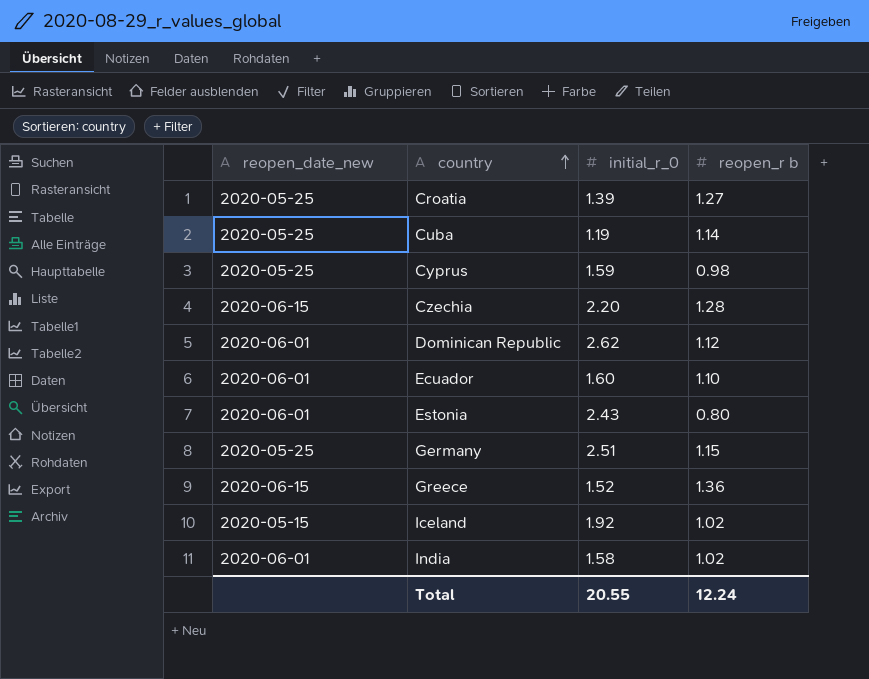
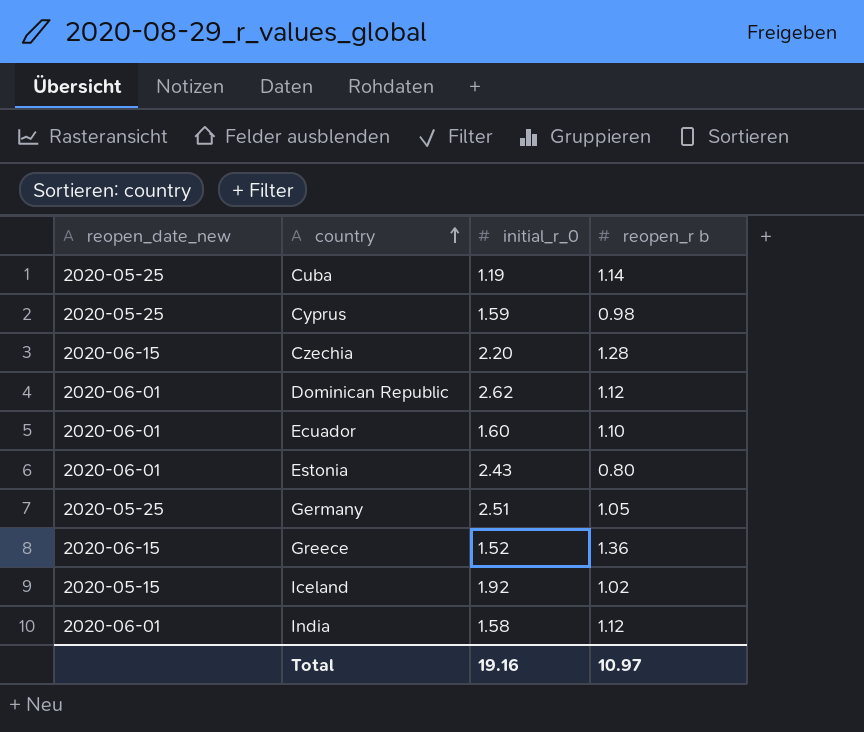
row Croatia: 2020-05-25 | 1.39 | 1.27 -> none
Germany | reopen_r b: 1.15 -> 1.05
India | reopen_r b: 1.02 -> 1.12
Total | initial_r_0: 20.55 -> 19.16
Total | reopen_r b: 12.24 -> 10.97

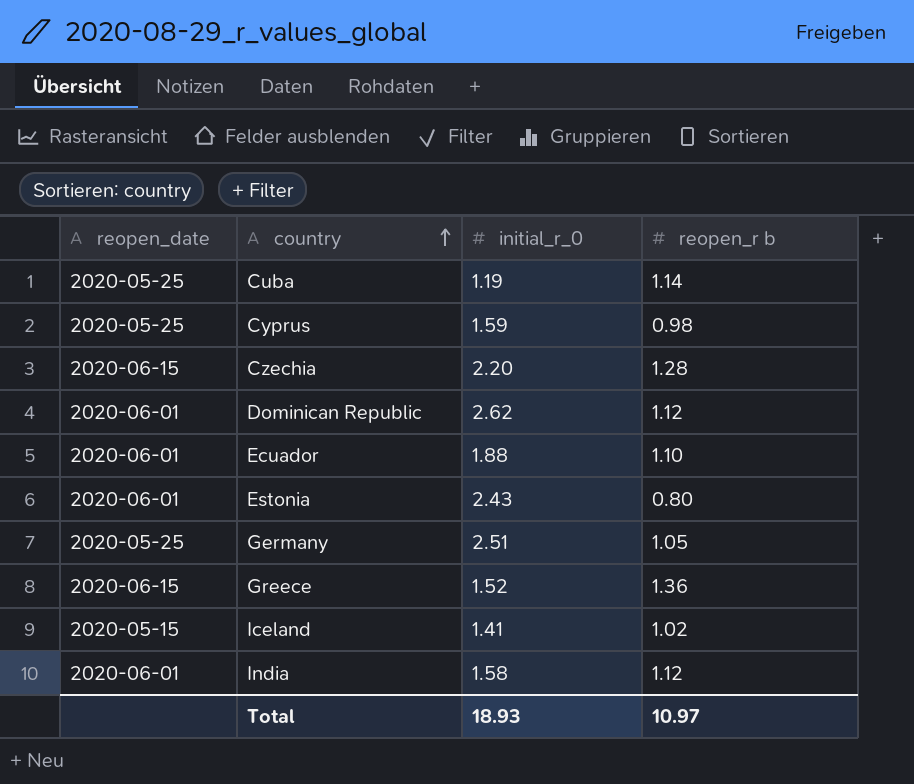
column name: reopen_date_new -> reopen_date
Ecuador | initial_r_0: 1.60 -> 1.88
Iceland | initial_r_0: 1.92 -> 1.41
Total | initial_r_0: 19.16 -> 18.93

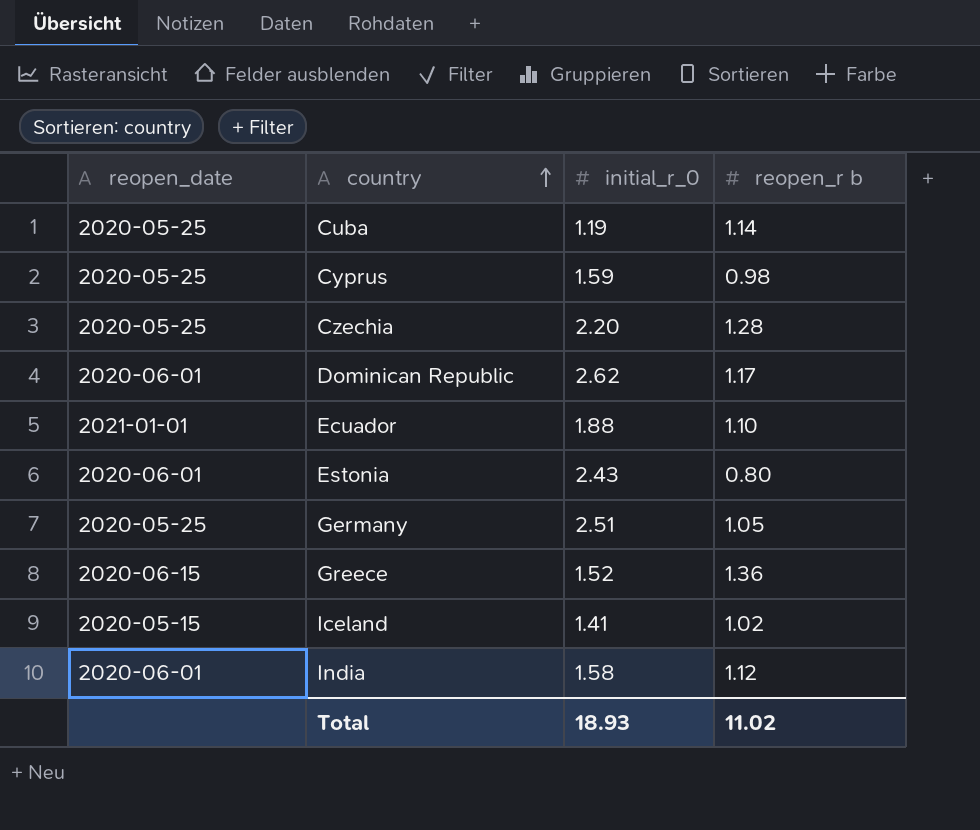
Czechia | reopen_date: 2020-06-15 -> 2020-05-25
Dominican Republic | reopen_r b: 1.12 -> 1.17
Ecuador | reopen_date: 2020-06-01 -> 2021-01-01
Total | reopen_r b: 10.97 -> 11.02

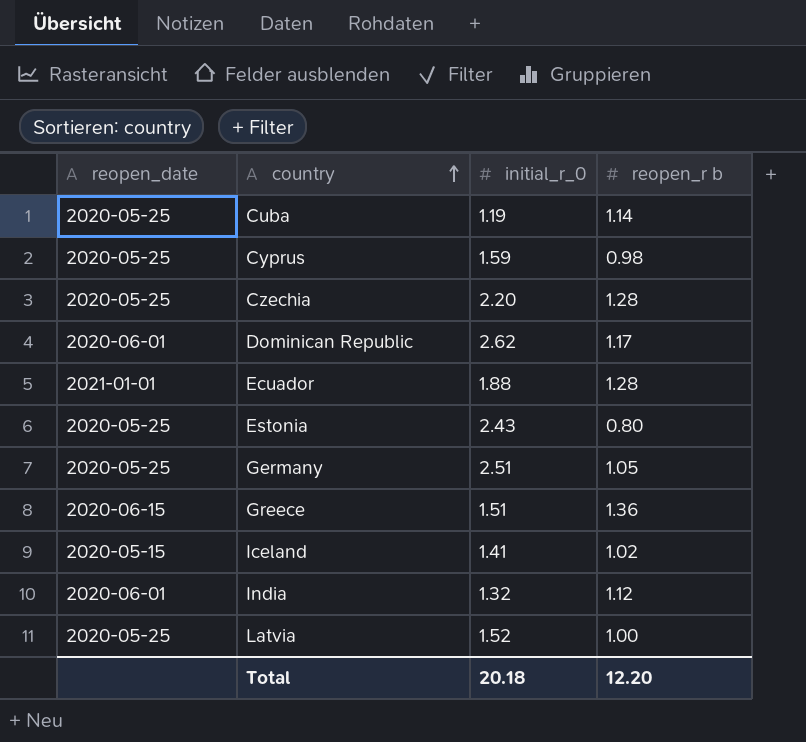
Ecuador | reopen_r b: 1.10 -> 1.28
Estonia | reopen_date: 2020-06-01 -> 2020-05-25
Greece | initial_r_0: 1.52 -> 1.51
India | initial_r_0: 1.58 -> 1.32
row Latvia: none -> 2020-05-25 | 1.52 | 1.00
Total | initial_r_0: 18.93 -> 20.18
Total | reopen_r b: 11.02 -> 12.20

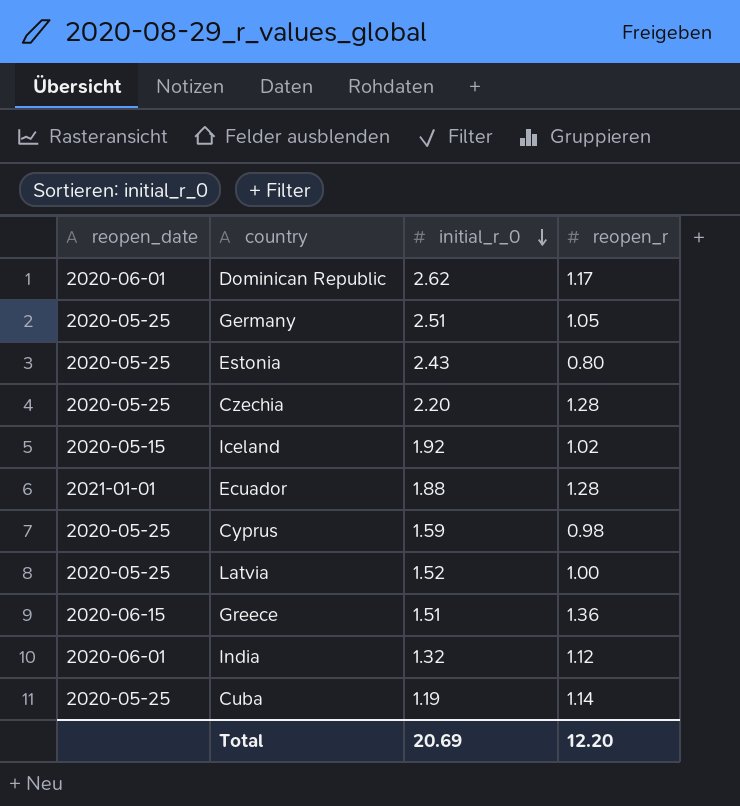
row order: country ascending -> initial_r_0 descending
column name: reopen_r b -> reopen_r
Iceland | initial_r_0: 1.41 -> 1.92
Total | initial_r_0: 20.18 -> 20.69

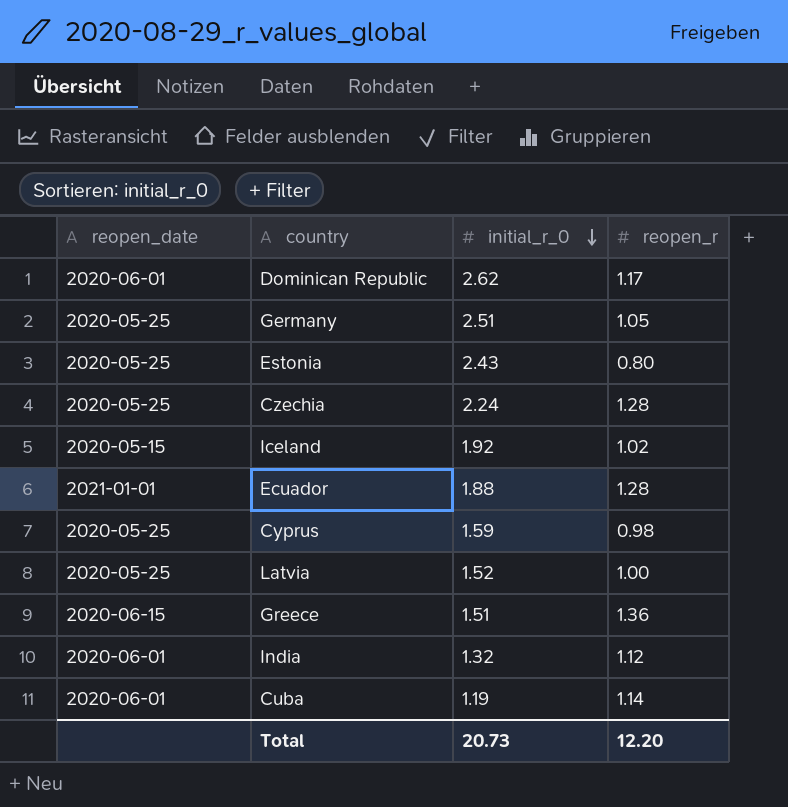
Czechia | initial_r_0: 2.20 -> 2.24
Cuba | reopen_date: 2020-05-25 -> 2020-06-01
Total | initial_r_0: 20.69 -> 20.73

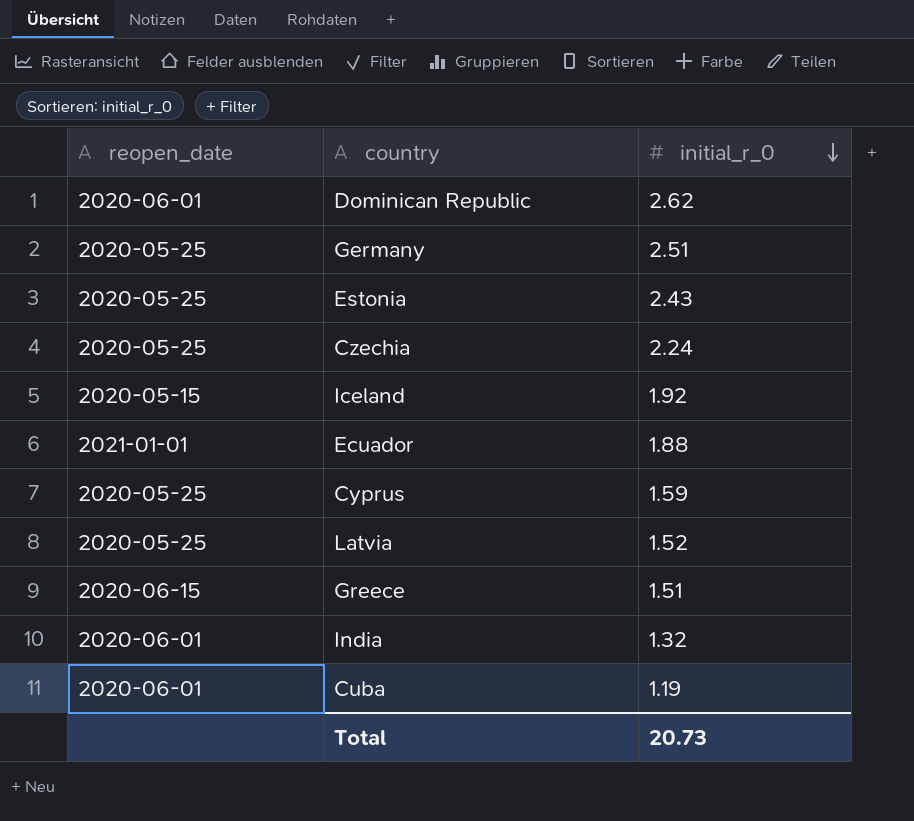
column reopen_r | position: 4 -> none

